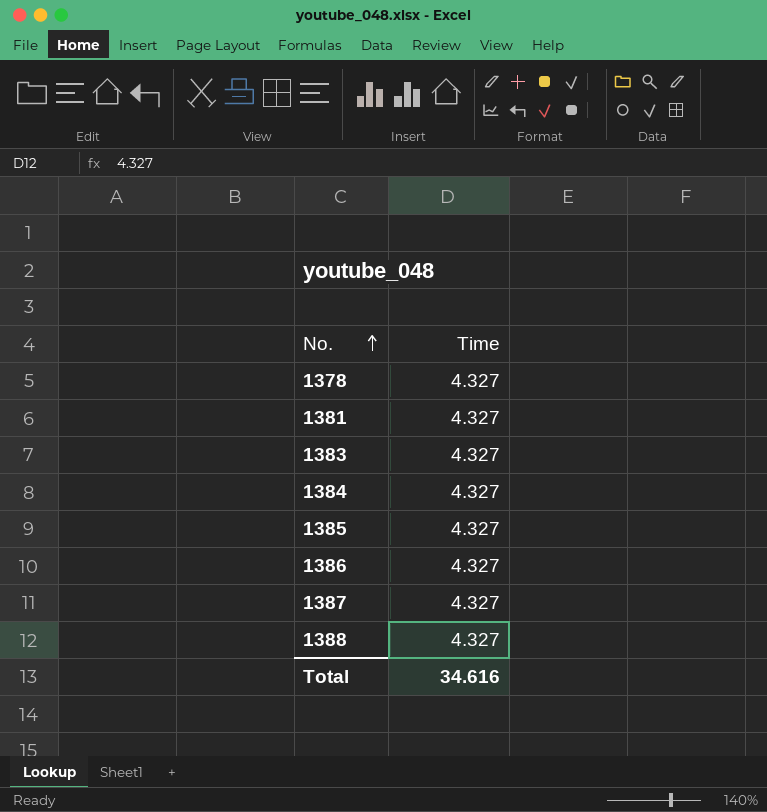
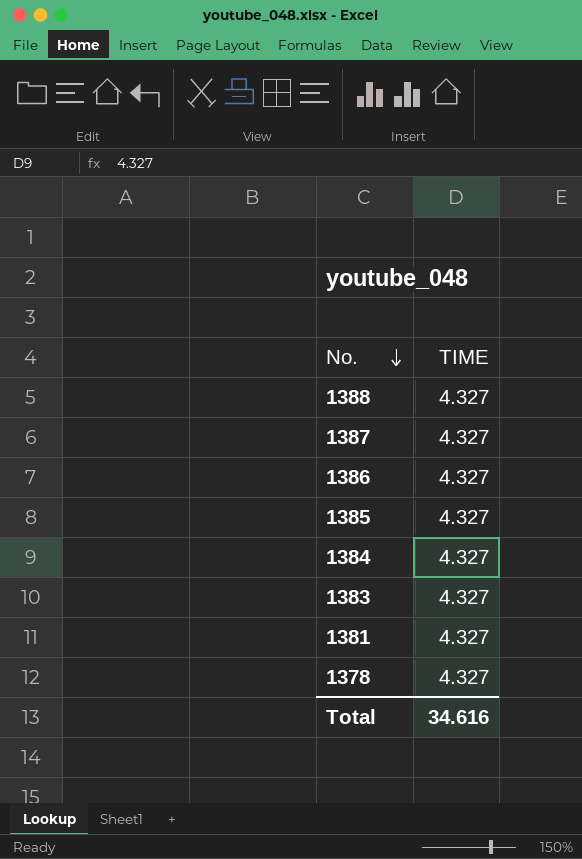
row order: No. ascending -> No. descending
column name: Time -> TIME

